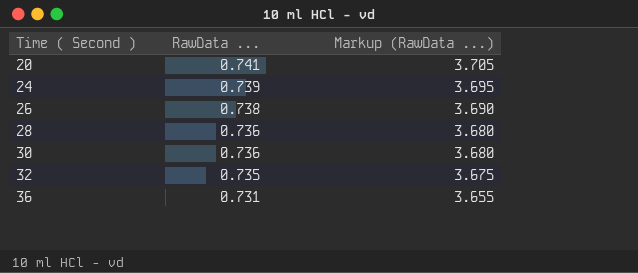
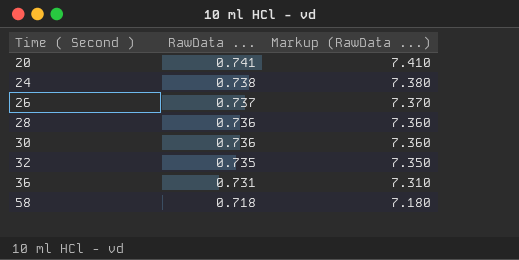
column Markup (RawData ...) | formula: [RawData ...] * 5 -> [RawData ...] * 10
24 | RawData ...: 0.739 -> 0.738
26 | RawData ...: 0.738 -> 0.737
row 58: none -> 0.718 | 7.180

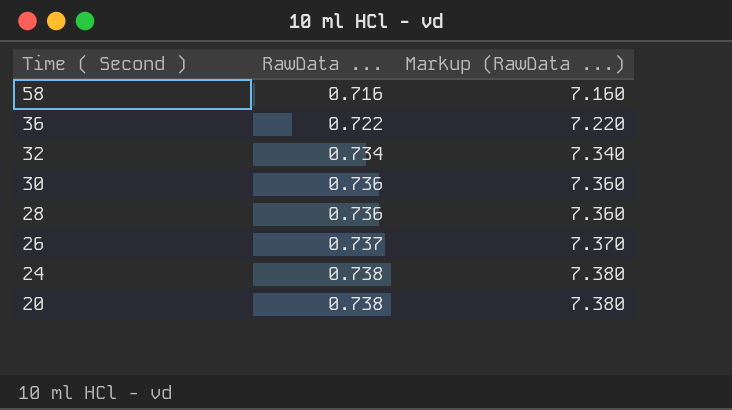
row order: Time ( Second ) ascending -> Time ( Second ) descending
58 | RawData ...: 0.718 -> 0.716
58 | Markup (RawData ...): 7.180 -> 7.160
36 | RawData ...: 0.731 -> 0.722
36 | Markup (RawData ...): 7.310 -> 7.220
32 | RawData ...: 0.735 -> 0.734
32 | Markup (RawData ...): 7.350 -> 7.340
20 | RawData ...: 0.741 -> 0.738
20 | Markup (RawData ...): 7.410 -> 7.380

